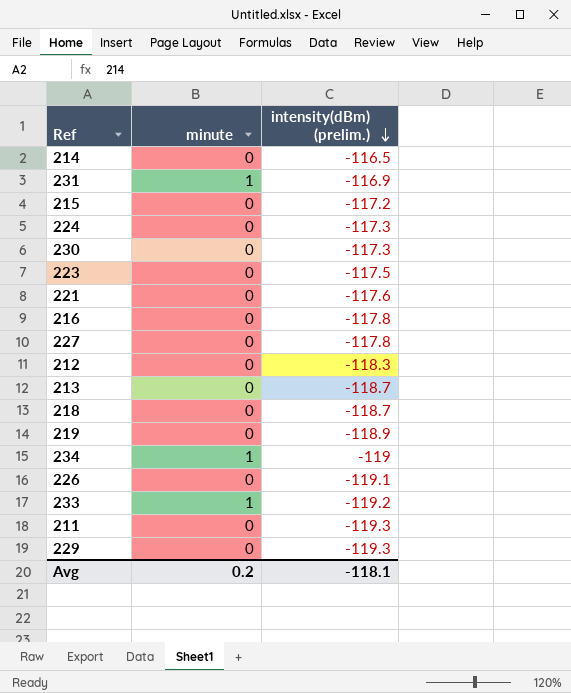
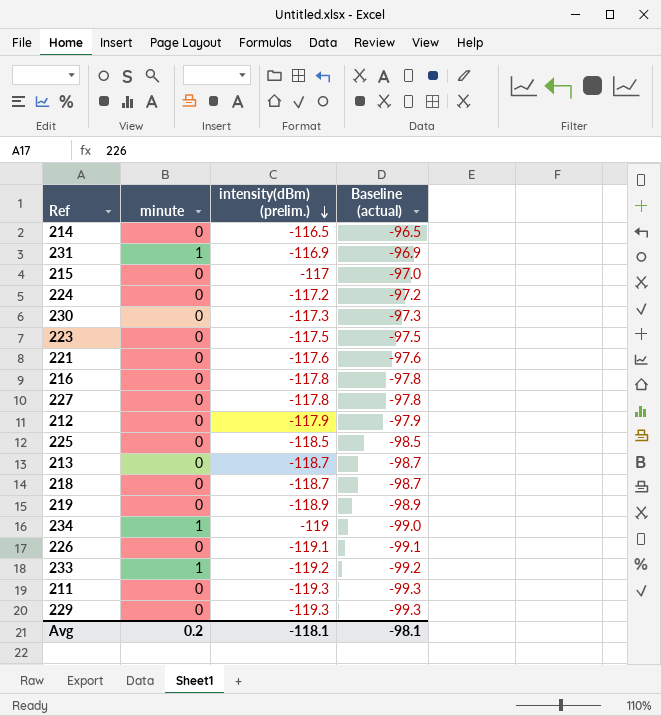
column Baseline (actual) | formula: none -> [intensity(dBm) (prelim.)] + 20
215 | intensity(dBm) (prelim.): -117.2 -> -117
224 | intensity(dBm) (prelim.): -117.3 -> -117.2
212 | intensity(dBm) (prelim.): -118.3 -> -117.9
row 225: none -> 0 | -118.5 | -98.5

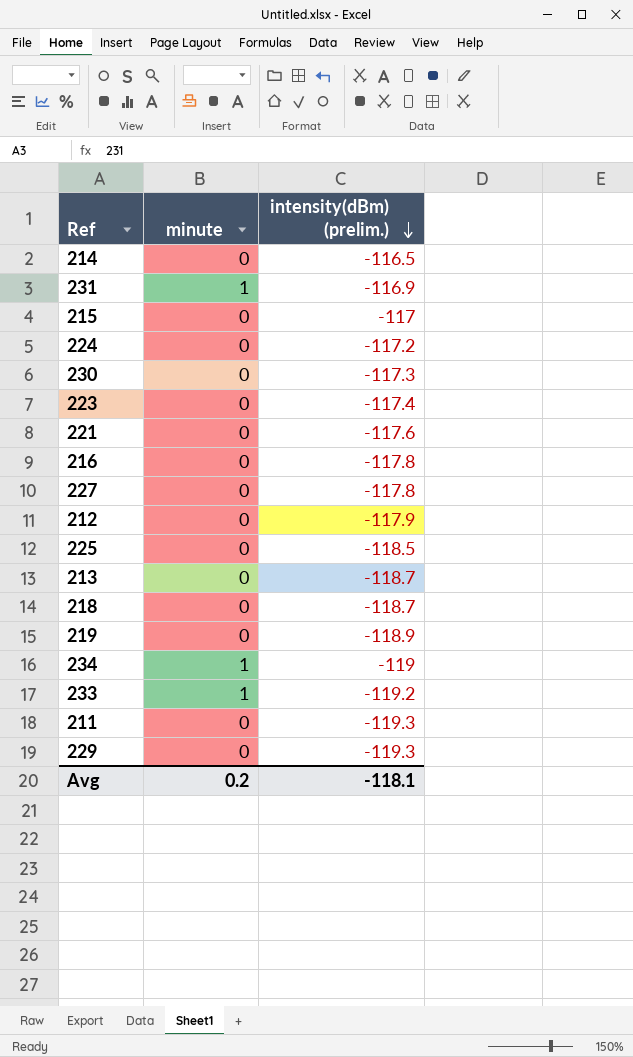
column Baseline (actual) | formula: [intensity(dBm) (prelim.)] + 20 -> none
row 226: 0 | -119.1 | -99.1 -> none
223 | intensity(dBm) (prelim.): -117.5 -> -117.4

